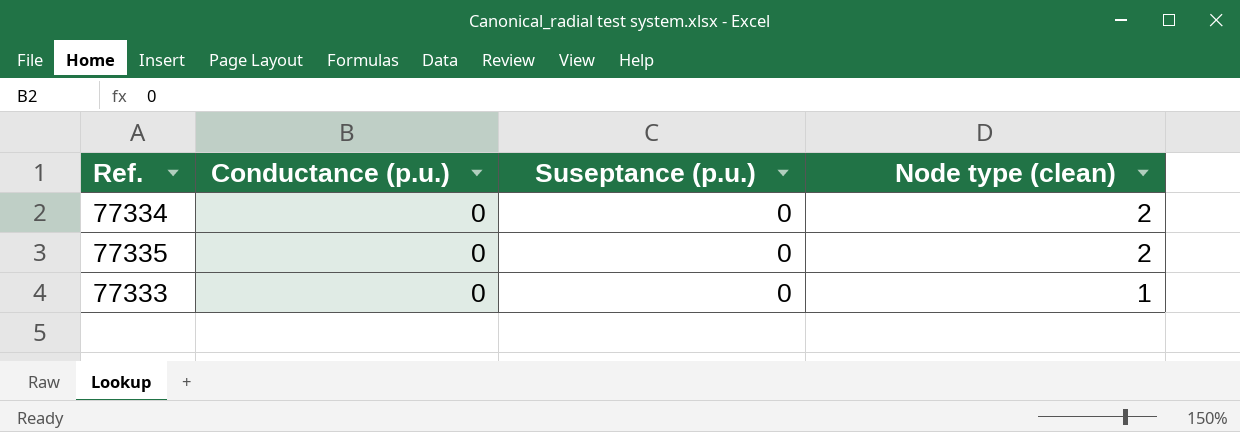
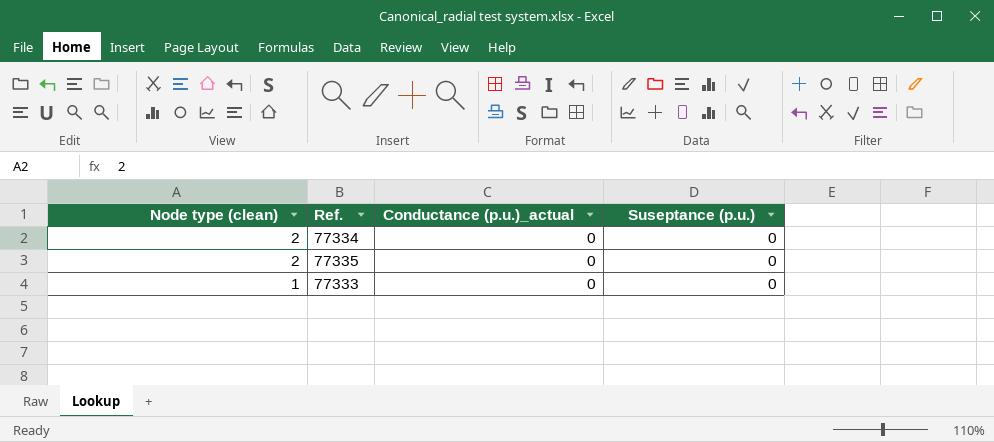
column Node type (clean) | position: 4 -> 1
column name: Conductance (p.u.) -> Conductance (p.u.)_actual

